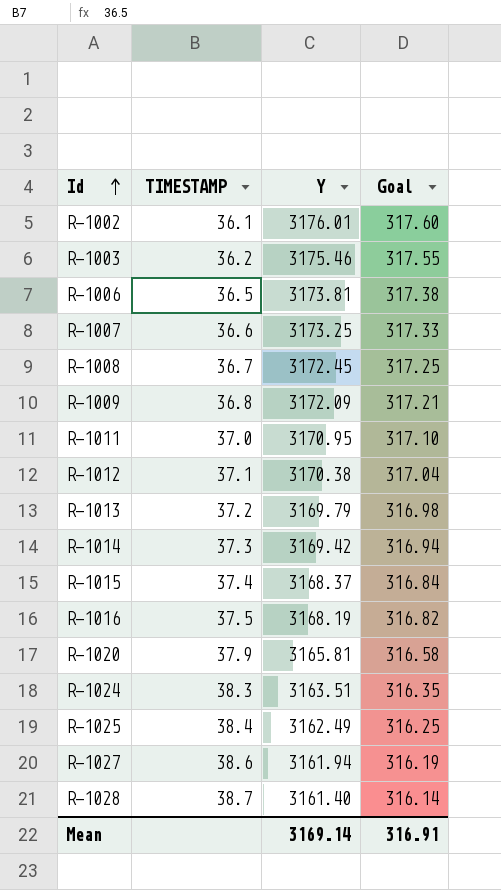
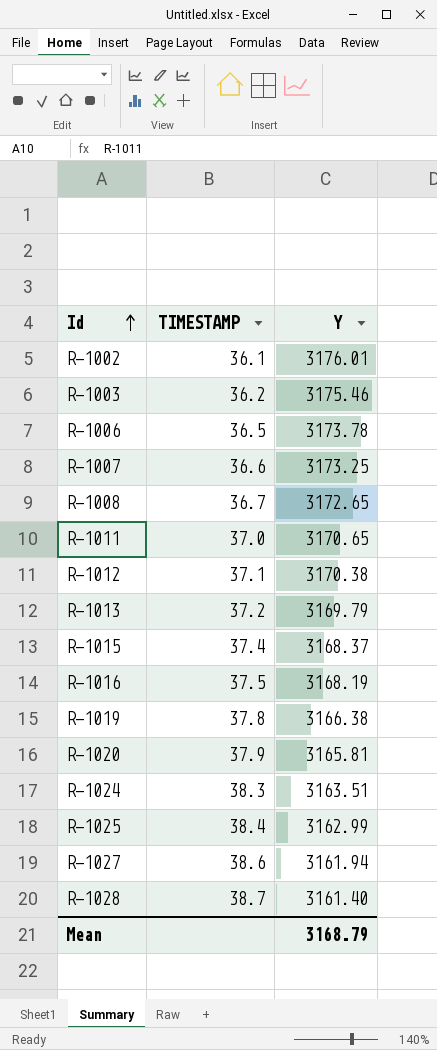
column Goal | formula: [Y] * 0.1 -> none
row R-1009: 36.8 | 3172.09 | 317.21 -> none
row R-1014: 37.3 | 3169.42 | 316.94 -> none
R-1006 | Y: 3173.81 -> 3173.78
R-1008 | Y: 3172.45 -> 3172.65
R-1011 | Y: 3170.95 -> 3170.65
row R-1019: none -> 37.8 | 3166.38
R-1025 | Y: 3162.49 -> 3162.99
Mean | Y: 3169.14 -> 3168.79

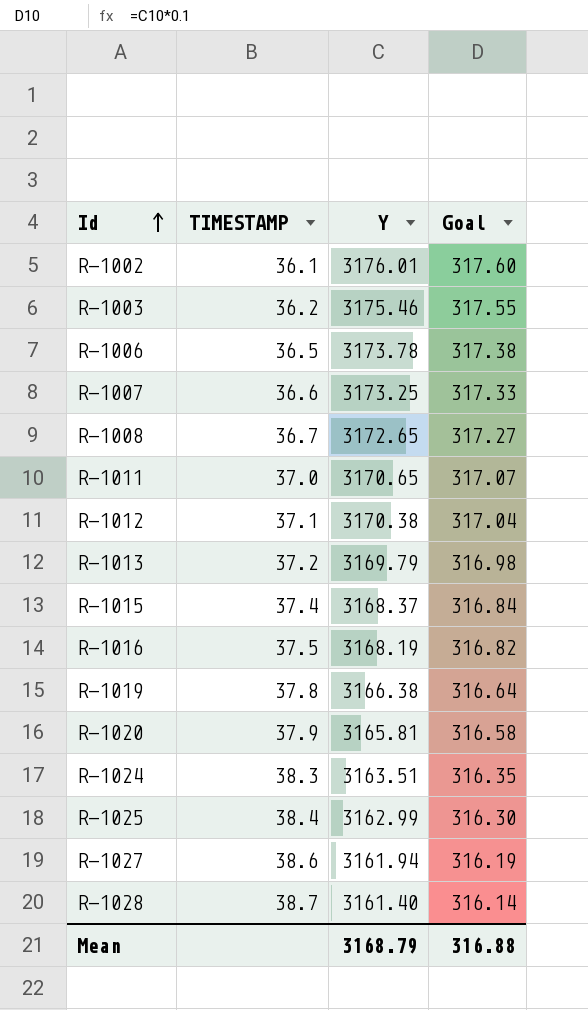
column Goal | formula: none -> [Y] * 0.1

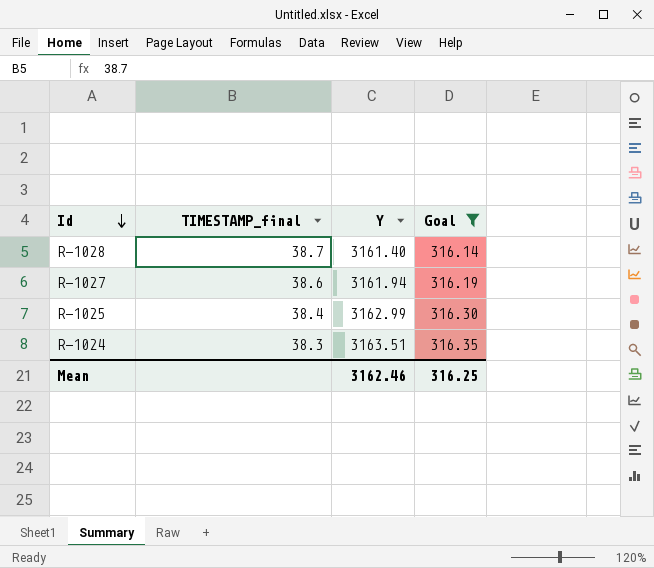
filter: none -> Goal <= 316.35
row order: Id ascending -> Id descending
column name: TIMESTAMP -> TIMESTAMP_final
Mean | Y: 3168.79 -> 3162.46
Mean | Goal: 316.88 -> 316.25

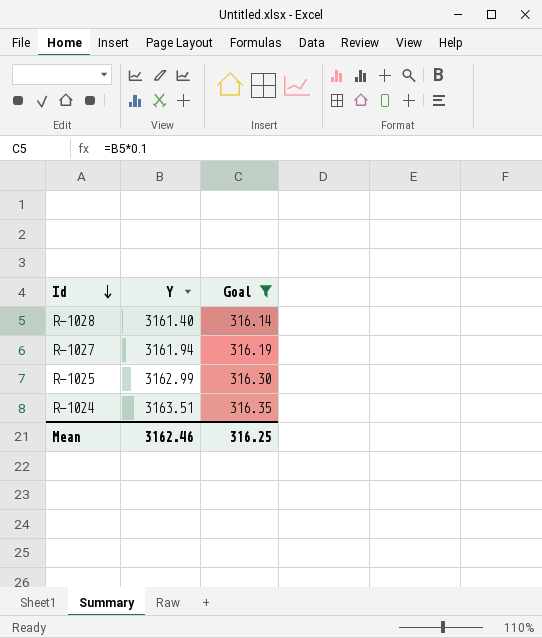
column TIMESTAMP_final | position: 2 -> none

